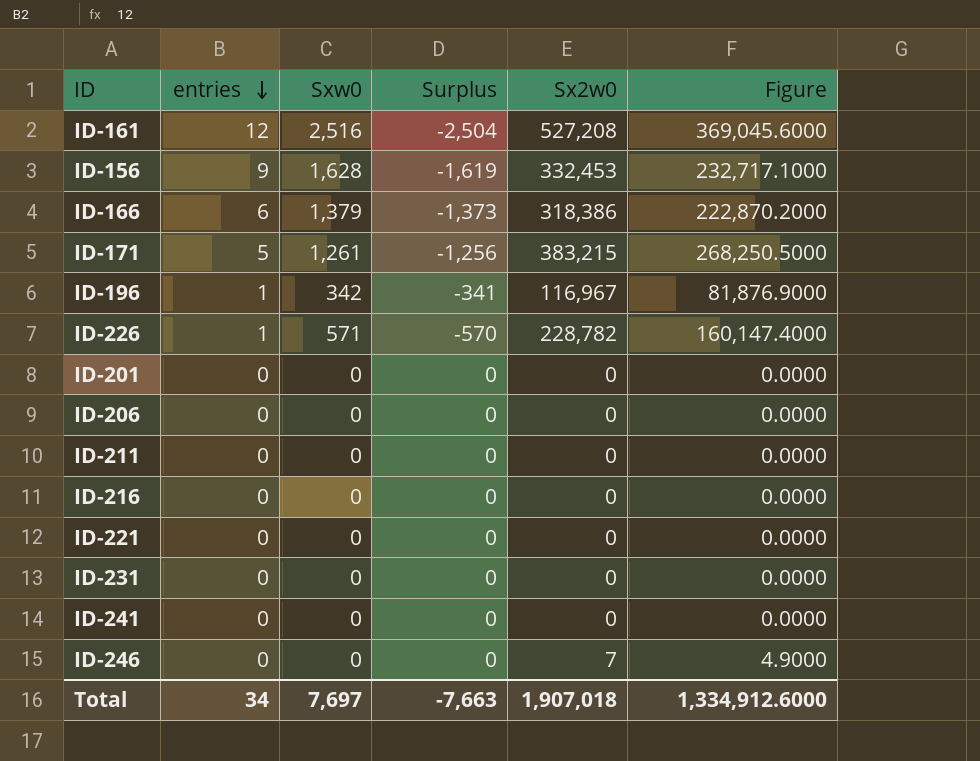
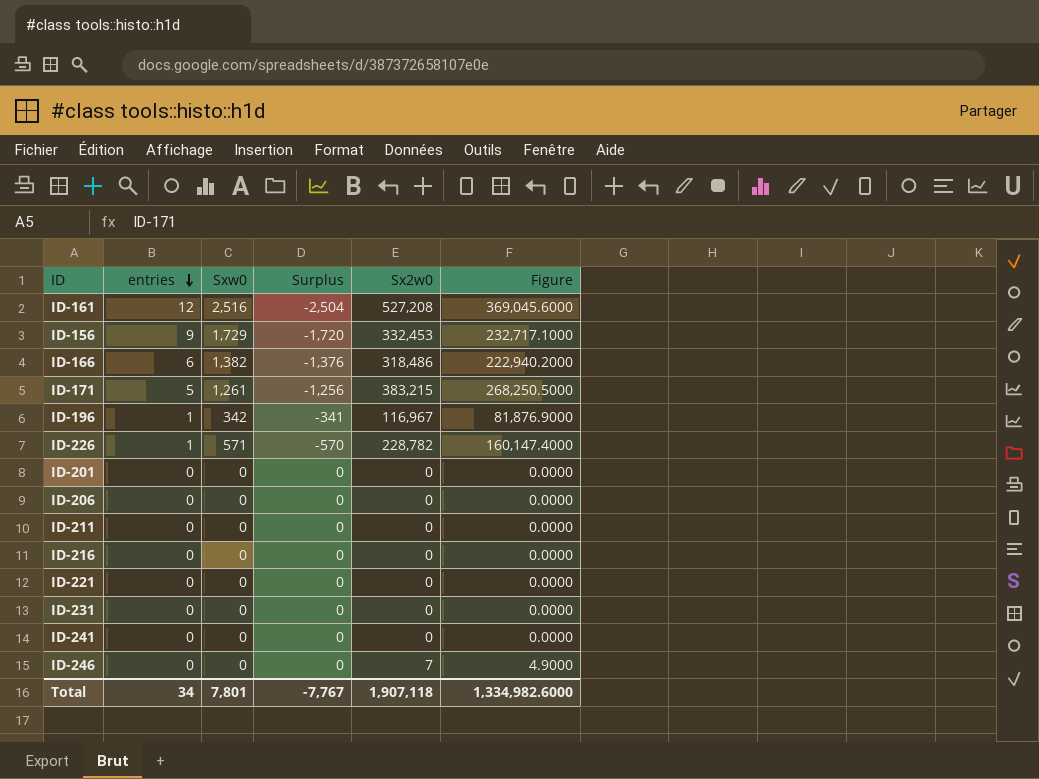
ID-156 | Sxw0: 1,628 -> 1,729
ID-156 | Surplus: -1,619 -> -1,720
ID-166 | Sxw0: 1,379 -> 1,382
ID-166 | Surplus: -1,373 -> -1,376
ID-166 | Sx2w0: 318,386 -> 318,486
ID-166 | Figure: 222,870.2000 -> 222,940.2000
Total | Sxw0: 7,697 -> 7,801
Total | Surplus: -7,663 -> -7,767
Total | Sx2w0: 1,907,018 -> 1,907,118
Total | Figure: 1,334,912.6000 -> 1,334,982.6000

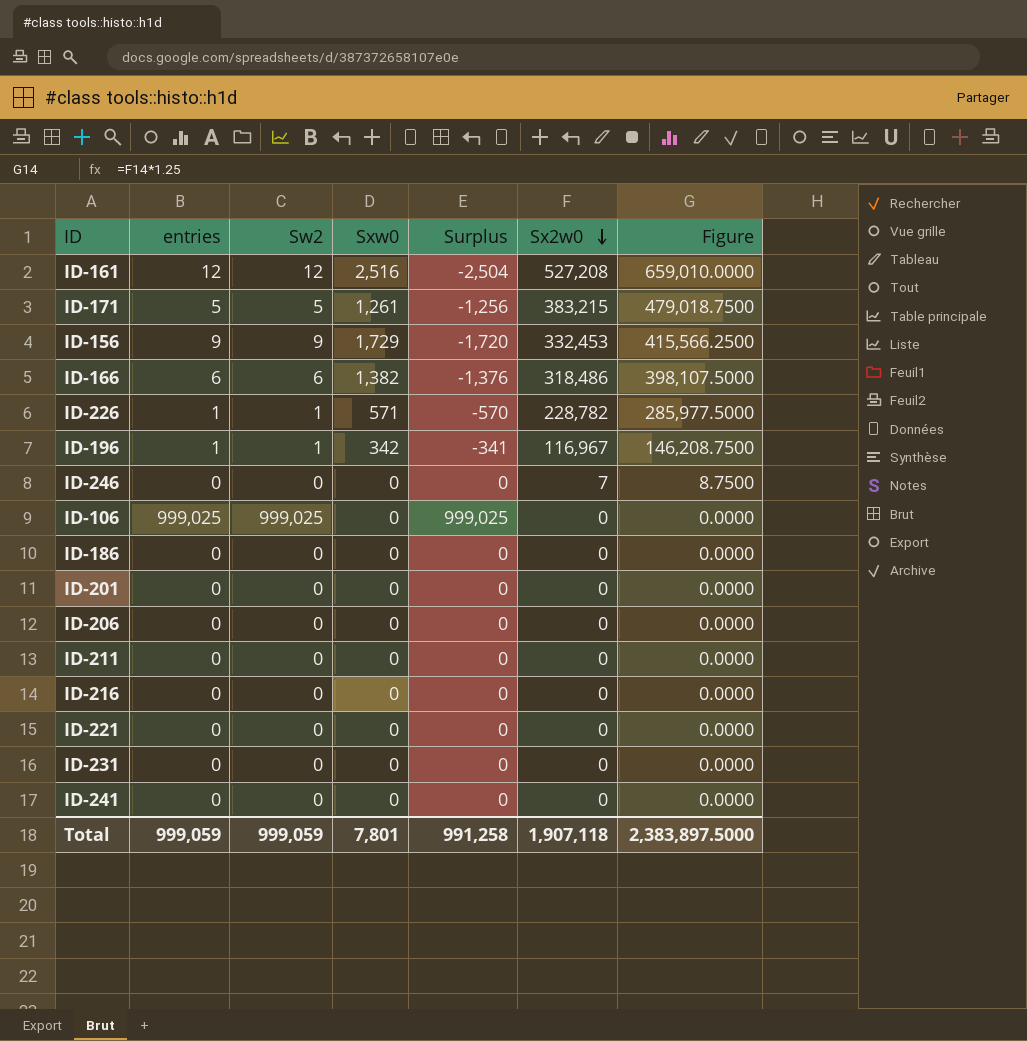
row order: entries descending -> Sx2w0 descending
column Sw2 | position: none -> 3
column Figure | formula: [Sx2w0] * 0.7 -> [Sx2w0] * 1.25
row ID-106: none -> 999,025 | 999,025 | 0 | 999,025 | 0 | 0.0000
row ID-186: none -> 0 | 0 | 0 | 0 | 0 | 0.0000
Total | entries: 34 -> 999,059
Total | Surplus: -7,767 -> 991,258
Total | Figure: 1,334,982.6000 -> 2,383,897.5000

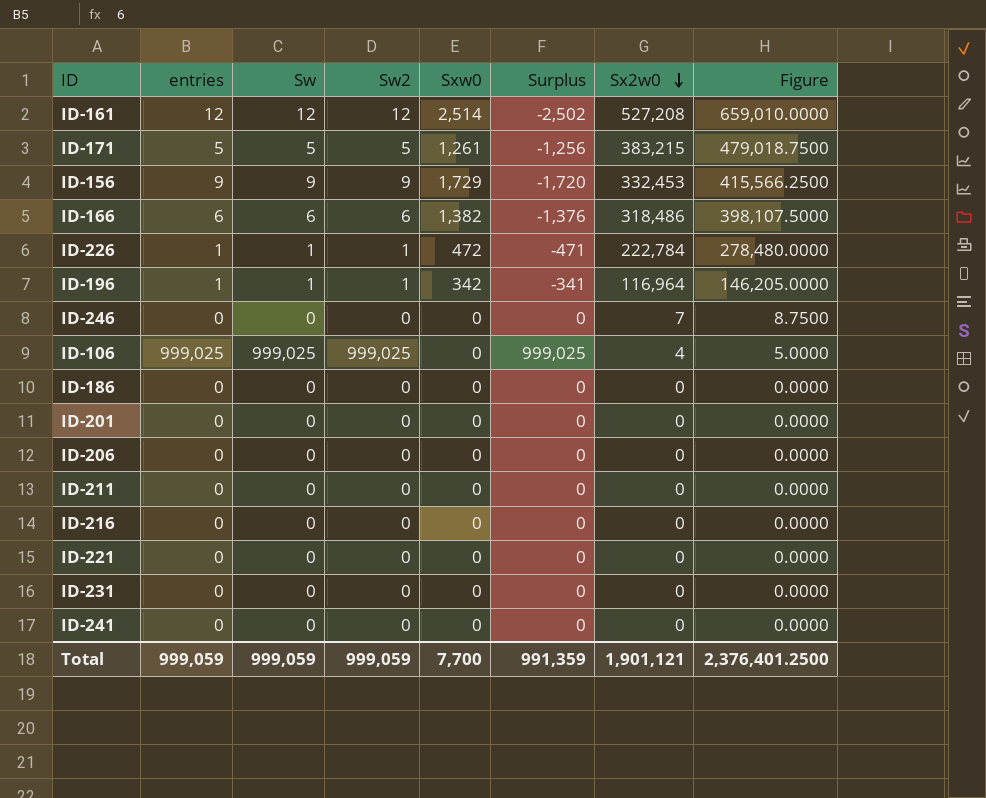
column Sw | position: none -> 3
ID-161 | Sxw0: 2,516 -> 2,514
ID-161 | Surplus: -2,504 -> -2,502
ID-226 | Sxw0: 571 -> 472
ID-226 | Surplus: -570 -> -471
ID-226 | Sx2w0: 228,782 -> 222,784
ID-226 | Figure: 285,977.5000 -> 278,480.0000
ID-196 | Sx2w0: 116,967 -> 116,964
ID-196 | Figure: 146,208.7500 -> 146,205.0000
ID-106 | Sx2w0: 0 -> 4
ID-106 | Figure: 0.0000 -> 5.0000
Total | Sxw0: 7,801 -> 7,700
Total | Surplus: 991,258 -> 991,359
Total | Sx2w0: 1,907,118 -> 1,901,121
Total | Figure: 2,383,897.5000 -> 2,376,401.2500

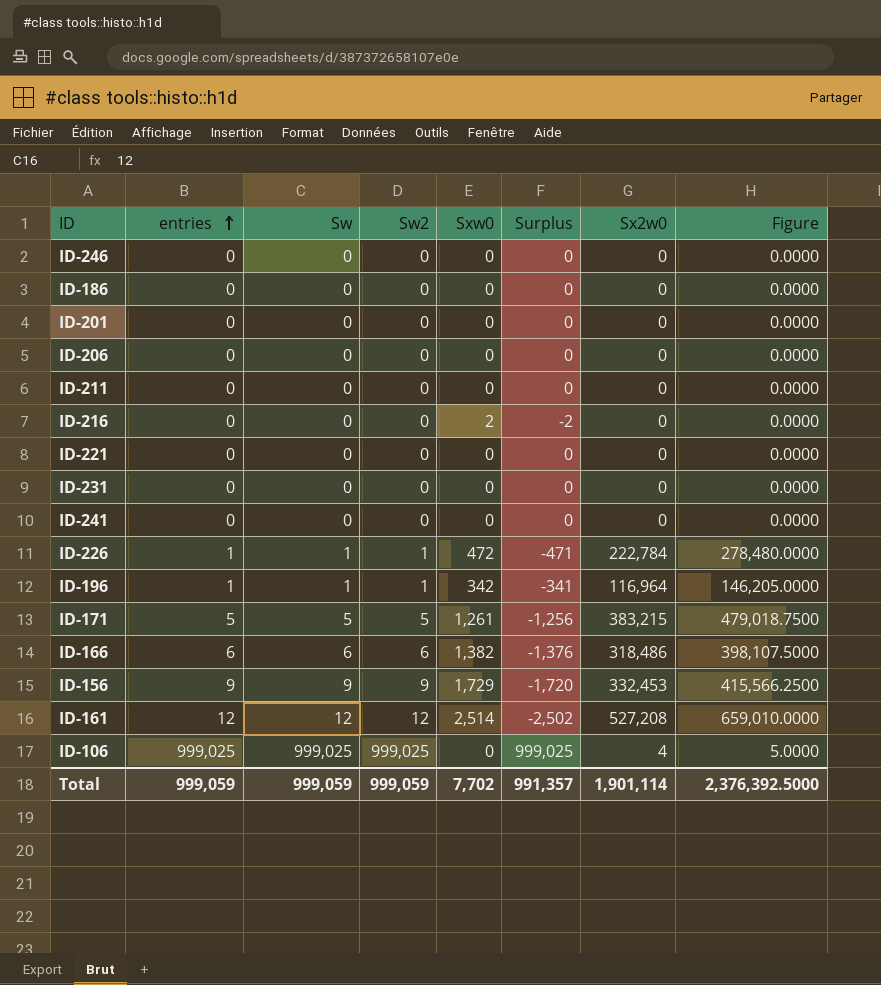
row order: Sx2w0 descending -> entries ascending
ID-246 | Sx2w0: 7 -> 0
ID-246 | Figure: 8.7500 -> 0.0000
ID-216 | Sxw0: 0 -> 2
ID-216 | Surplus: 0 -> -2
Total | Sxw0: 7,700 -> 7,702
Total | Surplus: 991,359 -> 991,357
Total | Sx2w0: 1,901,121 -> 1,901,114
Total | Figure: 2,376,401.2500 -> 2,376,392.5000

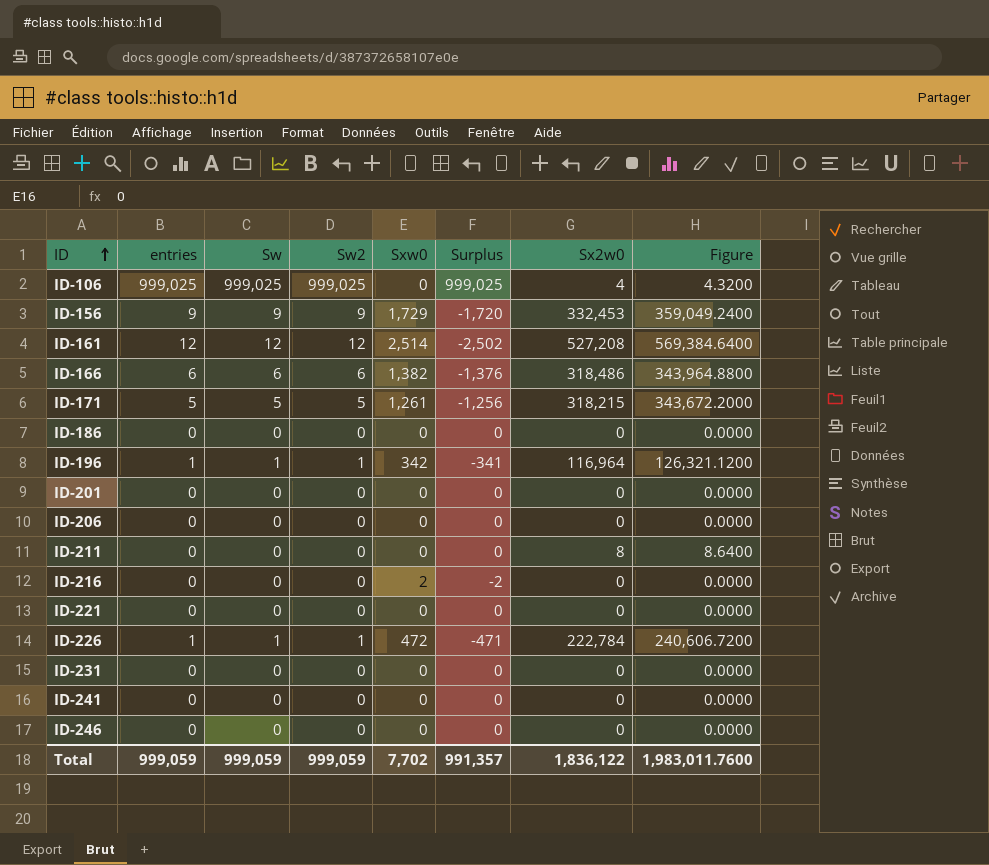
row order: entries ascending -> ID ascending
column Figure | formula: [Sx2w0] * 1.25 -> [Sx2w0] * 1.08
ID-171 | Sx2w0: 383,215 -> 318,215
ID-211 | Sx2w0: 0 -> 8
Total | Sx2w0: 1,901,114 -> 1,836,122
Total | Figure: 2,376,392.5000 -> 1,983,011.7600

